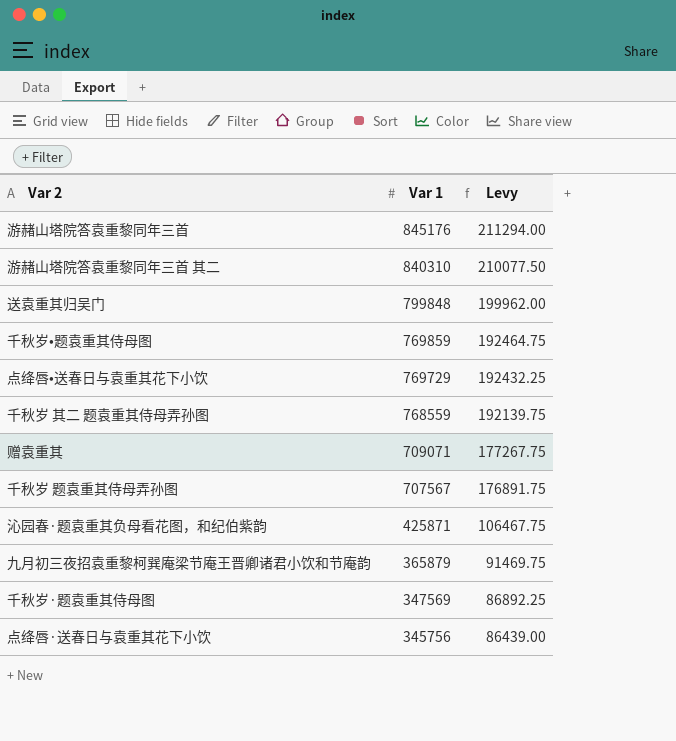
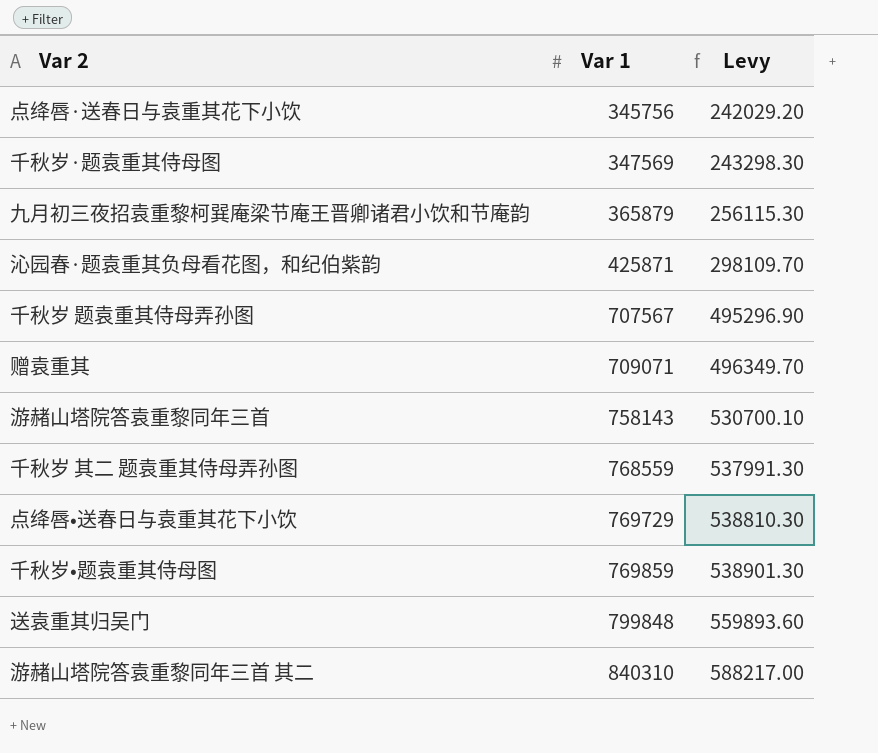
row order: Var 1 descending -> Var 1 ascending
column Levy | formula: [Var 1] * 0.25 -> [Var 1] * 0.7
游赭山塔院答袁重黎同年三首 | Var 1: 845176 -> 758143

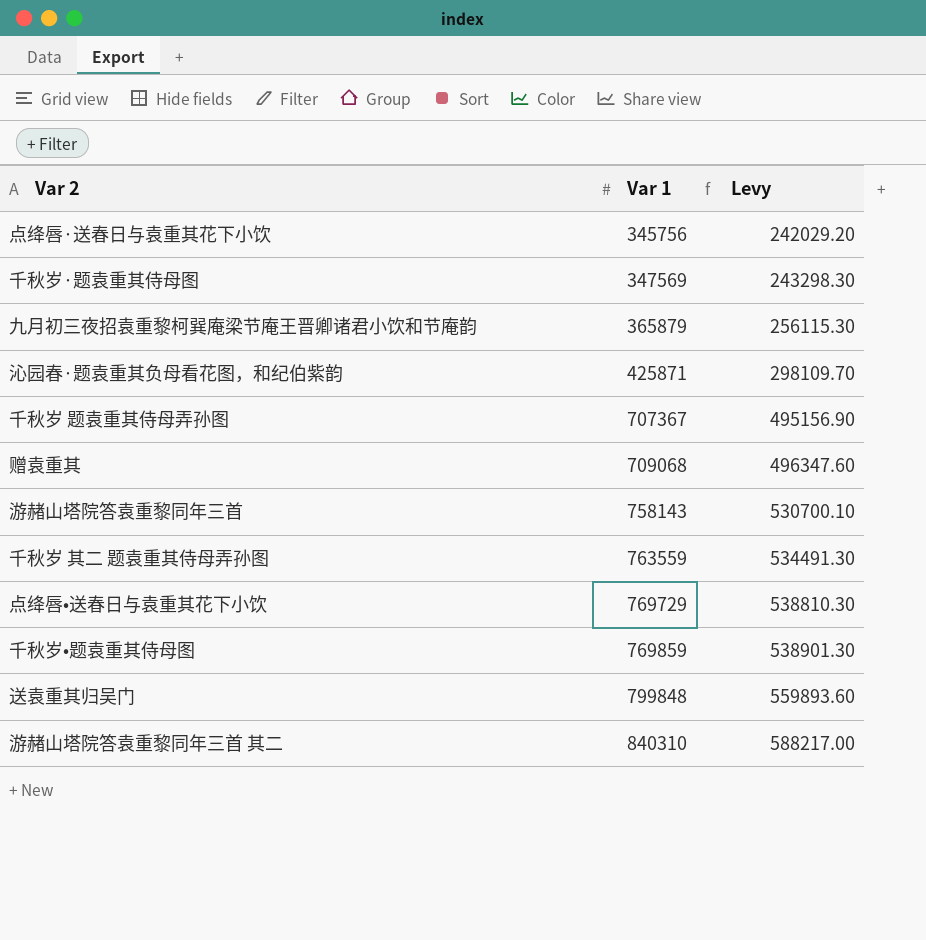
千秋岁 题袁重其侍母弄孙图 | Var 1: 707567 -> 707367
千秋岁 题袁重其侍母弄孙图 | Levy: 495296.90 -> 495156.90
赠袁重其 | Var 1: 709071 -> 709068
赠袁重其 | Levy: 496349.70 -> 496347.60
千秋岁 其二 题袁重其侍母弄孙图 | Var 1: 768559 -> 763559
千秋岁 其二 题袁重其侍母弄孙图 | Levy: 537991.30 -> 534491.30

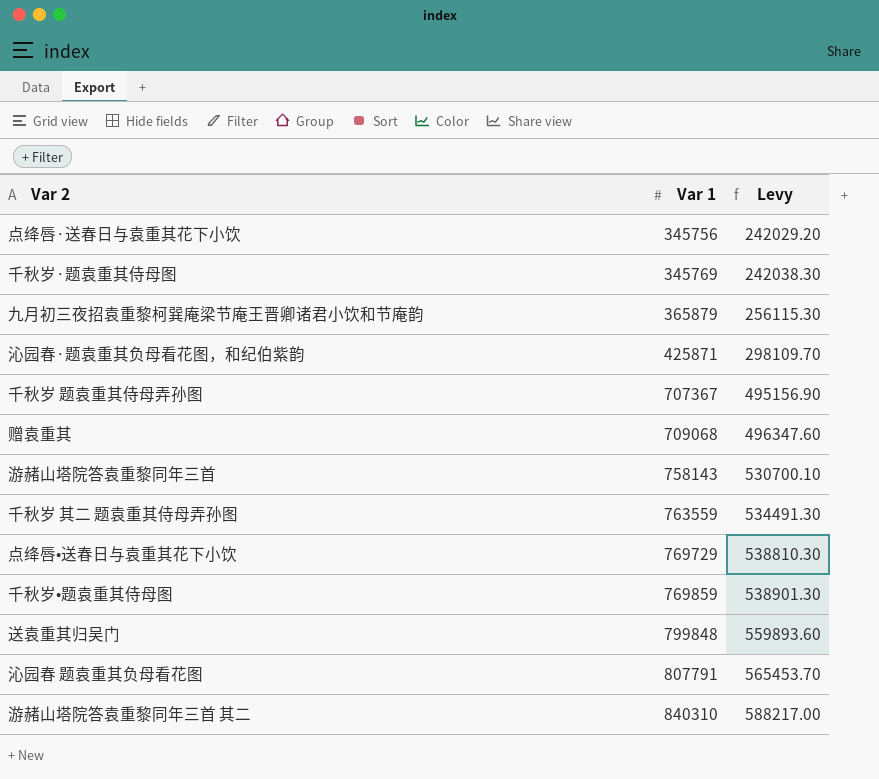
千秋岁·题袁重其侍母图 | Var 1: 347569 -> 345769
千秋岁·题袁重其侍母图 | Levy: 243298.30 -> 242038.30
row 沁园春 题袁重其负母看花图: none -> 807791 | 565453.70

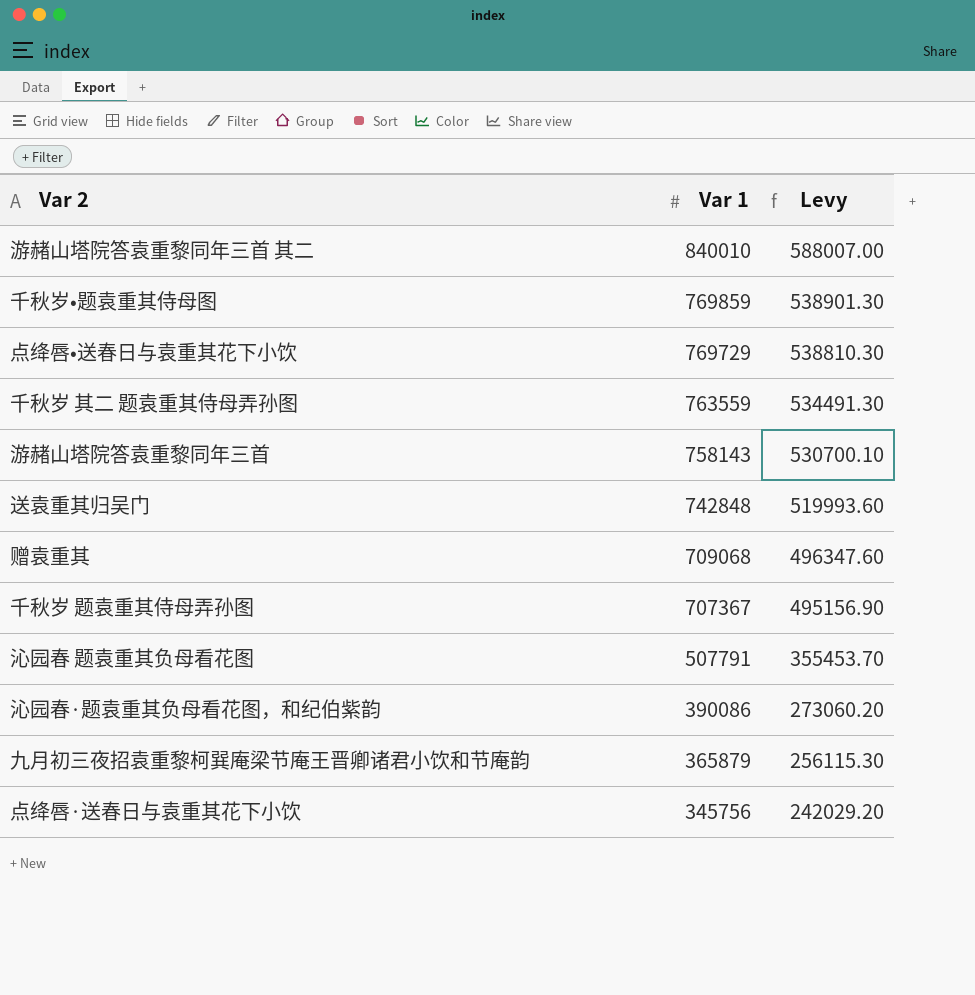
row order: Var 1 ascending -> Var 1 descending
row 千秋岁·题袁重其侍母图: 345769 | 242038.30 -> none
游赭山塔院答袁重黎同年三首 其二 | Var 1: 840310 -> 840010
游赭山塔院答袁重黎同年三首 其二 | Levy: 588217.00 -> 588007.00
送袁重其归吴门 | Var 1: 799848 -> 742848
送袁重其归吴门 | Levy: 559893.60 -> 519993.60
沁园春 题袁重其负母看花图 | Var 1: 807791 -> 507791
沁园春 题袁重其负母看花图 | Levy: 565453.70 -> 355453.70
沁园春·题袁重其负母看花图，和纪伯紫韵 | Var 1: 425871 -> 390086
沁园春·题袁重其负母看花图，和纪伯紫韵 | Levy: 298109.70 -> 273060.20

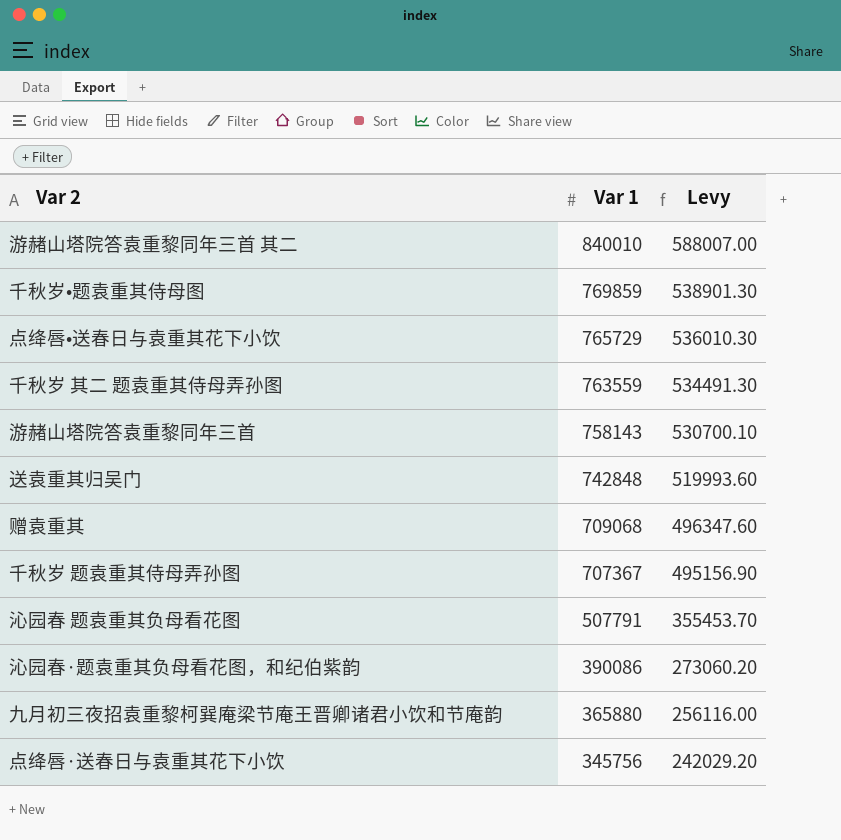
点绛唇•送春日与袁重其花下小饮 | Var 1: 769729 -> 765729
点绛唇•送春日与袁重其花下小饮 | Levy: 538810.30 -> 536010.30
九月初三夜招袁重黎柯巽庵梁节庵王晋卿诸君小饮和节庵韵 | Var 1: 365879 -> 365880
九月初三夜招袁重黎柯巽庵梁节庵王晋卿诸君小饮和节庵韵 | Levy: 256115.30 -> 256116.00

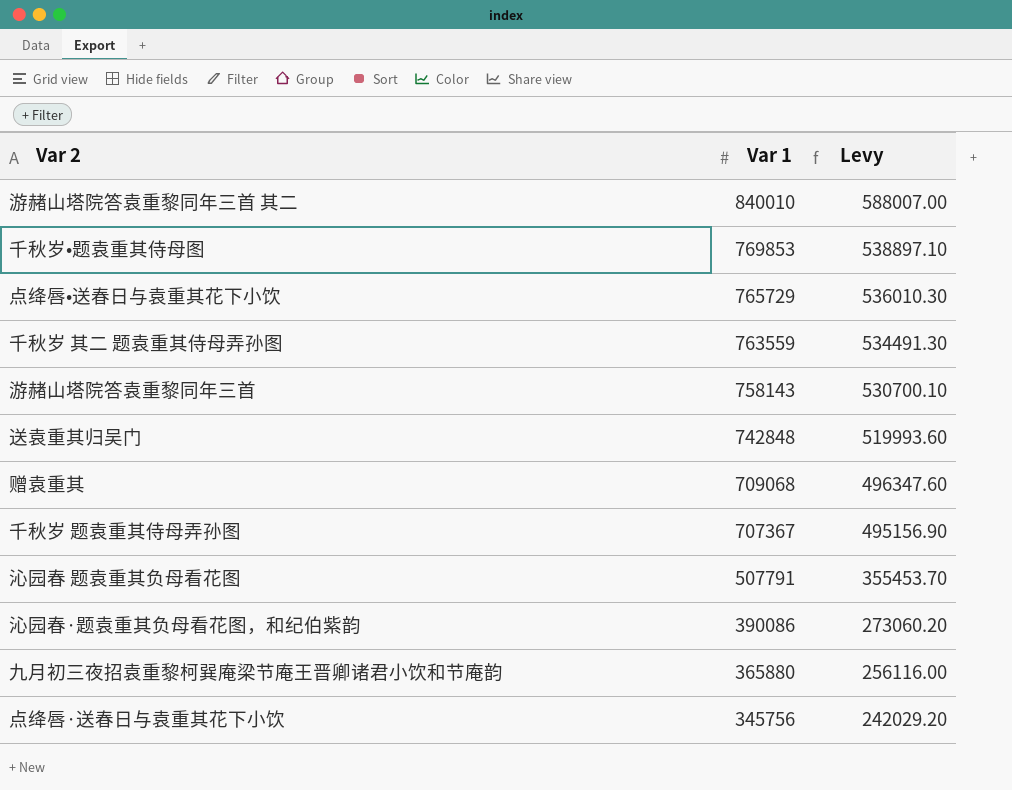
千秋岁•题袁重其侍母图 | Var 1: 769859 -> 769853
千秋岁•题袁重其侍母图 | Levy: 538901.30 -> 538897.10

